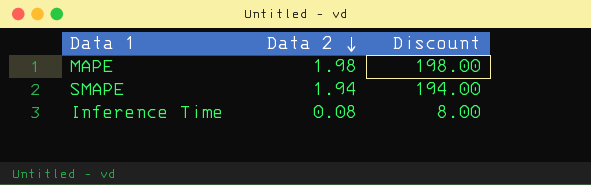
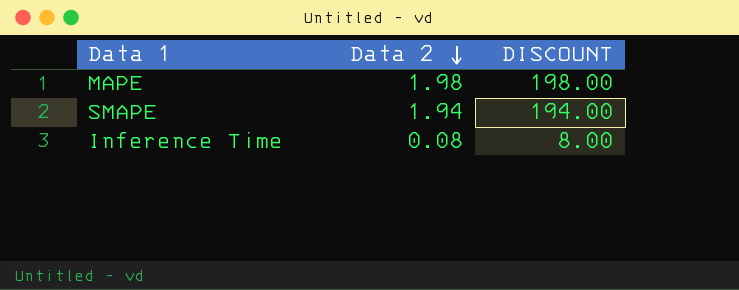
column name: Discount -> DISCOUNT

